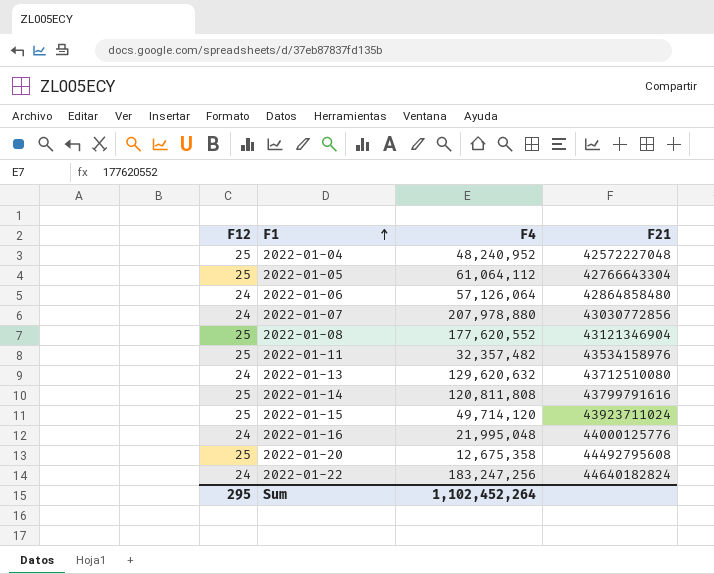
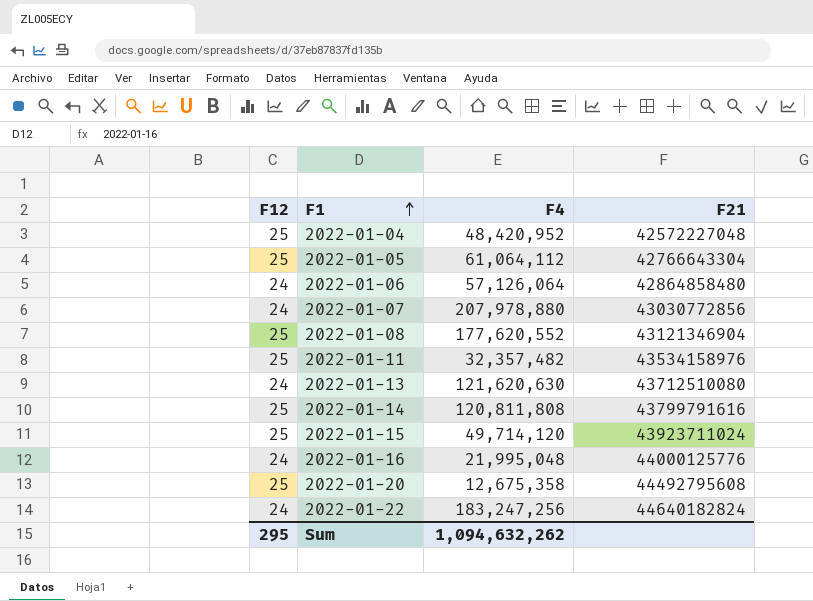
2022-01-04 | F4: 48,240,952 -> 48,420,952
2022-01-13 | F4: 129,620,632 -> 121,620,630
Sum | F4: 1,102,452,264 -> 1,094,632,262

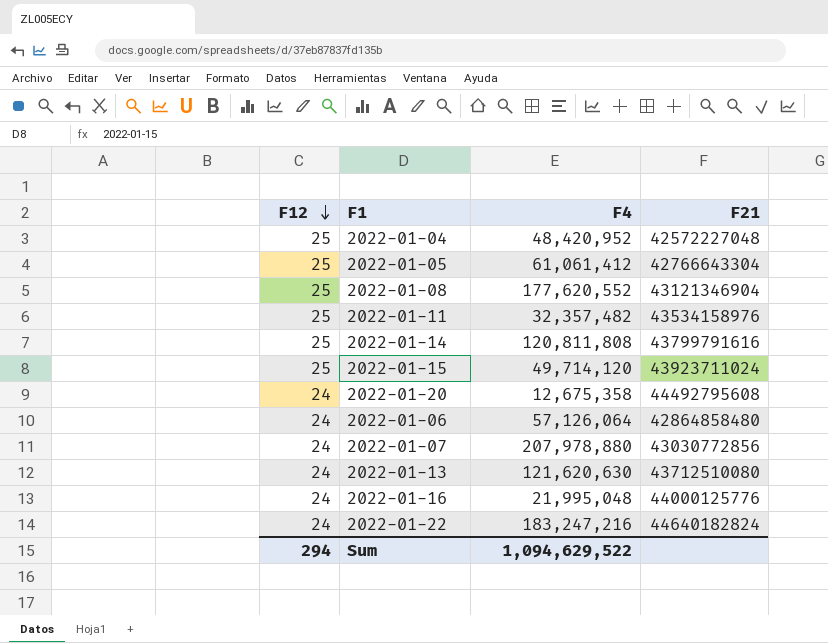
row order: F1 ascending -> F12 descending
2022-01-05 | F4: 61,064,112 -> 61,061,412
2022-01-20 | F12: 25 -> 24
2022-01-22 | F4: 183,247,256 -> 183,247,216
Sum | F12: 295 -> 294
Sum | F4: 1,094,632,262 -> 1,094,629,522

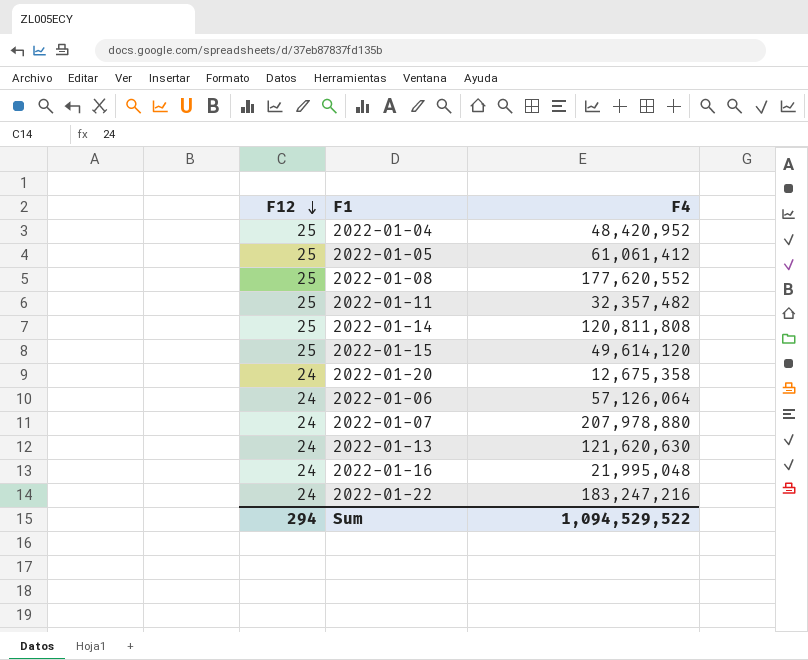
column F21 | position: 4 -> none
2022-01-15 | F4: 49,714,120 -> 49,614,120
Sum | F4: 1,094,629,522 -> 1,094,529,522

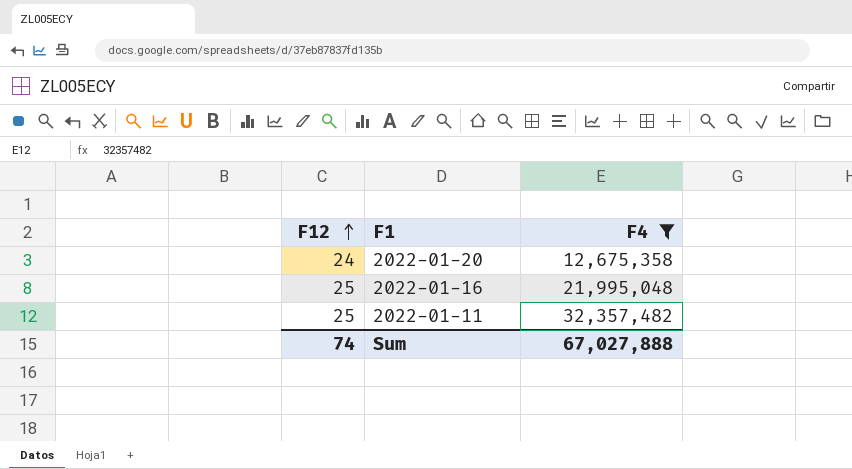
filter: none -> F4 <= 32,357,482
row order: F12 descending -> F12 ascending
2022-01-16 | F12: 24 -> 25
Sum | F12: 294 -> 74
Sum | F4: 1,094,529,522 -> 67,027,888

